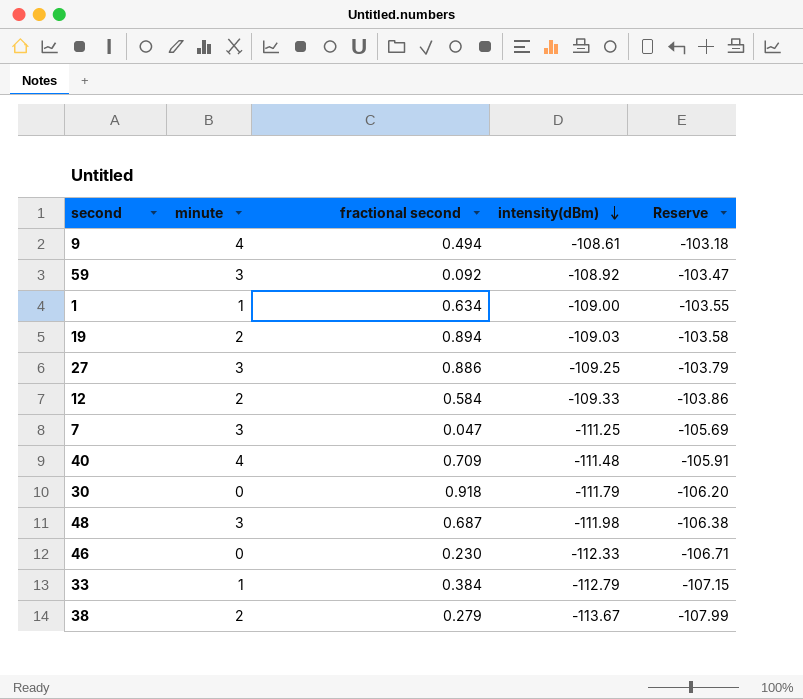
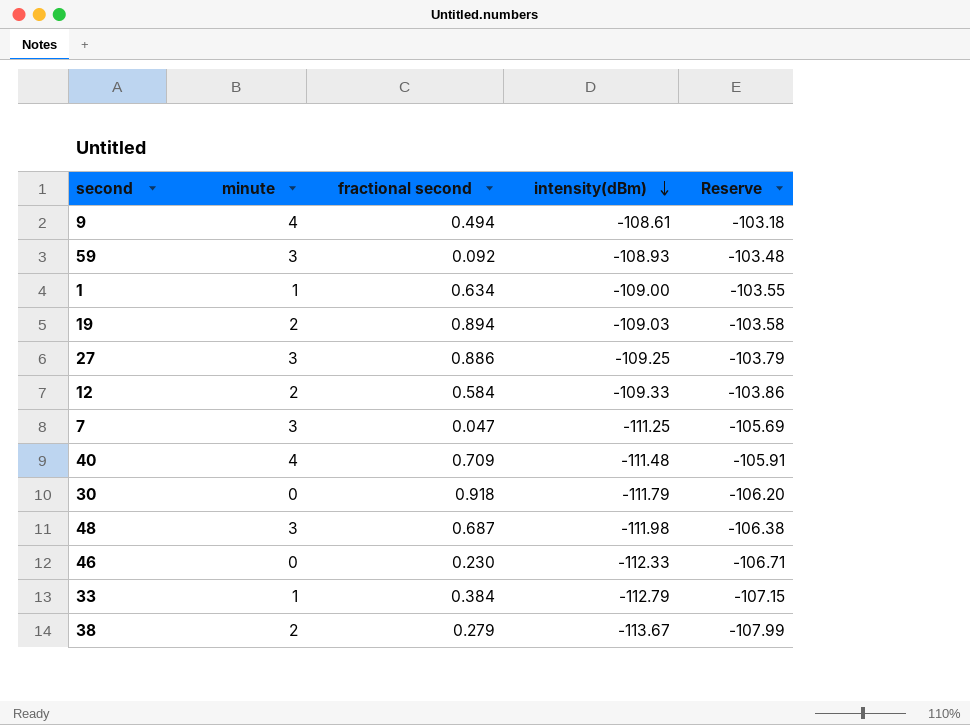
59 | intensity(dBm): -108.92 -> -108.93
59 | Reserve: -103.47 -> -103.48

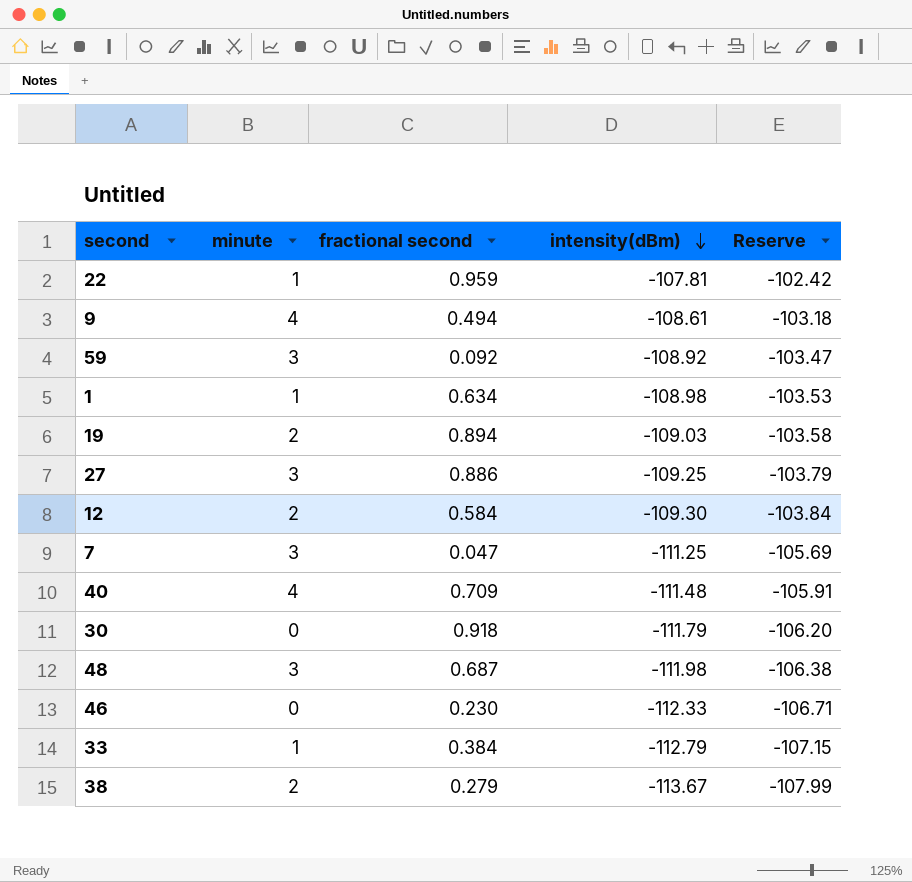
row 22: none -> 1 | 0.959 | -107.81 | -102.42
59 | intensity(dBm): -108.93 -> -108.92
59 | Reserve: -103.48 -> -103.47
1 | intensity(dBm): -109.00 -> -108.98
1 | Reserve: -103.55 -> -103.53
12 | intensity(dBm): -109.33 -> -109.30
12 | Reserve: -103.86 -> -103.84

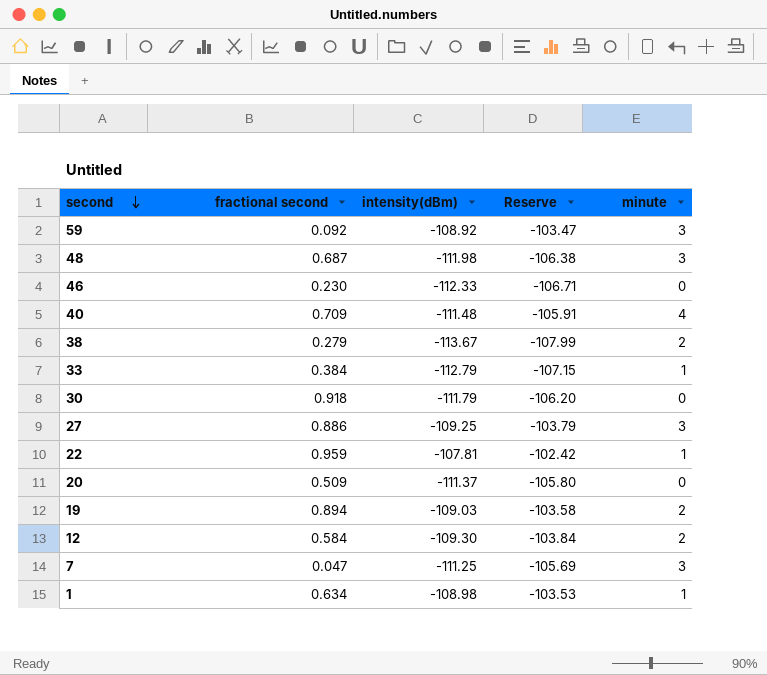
row order: intensity(dBm) descending -> second descending
column minute | position: 2 -> 5
row 9: 4 | 0.494 | -108.61 | -103.18 -> none
row 20: none -> 0.509 | -111.37 | -105.80 | 0

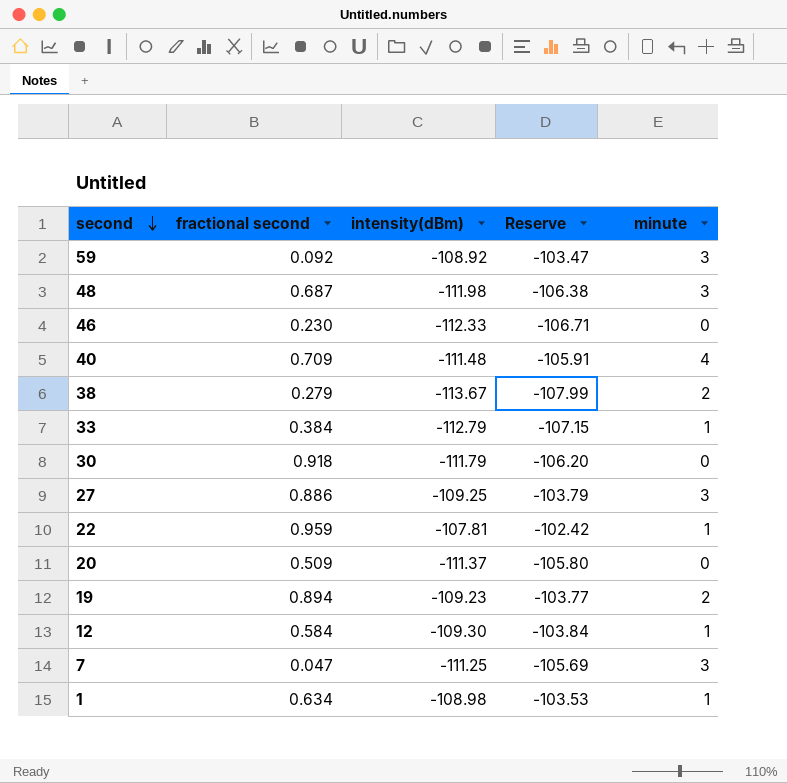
19 | intensity(dBm): -109.03 -> -109.23
19 | Reserve: -103.58 -> -103.77
12 | minute: 2 -> 1

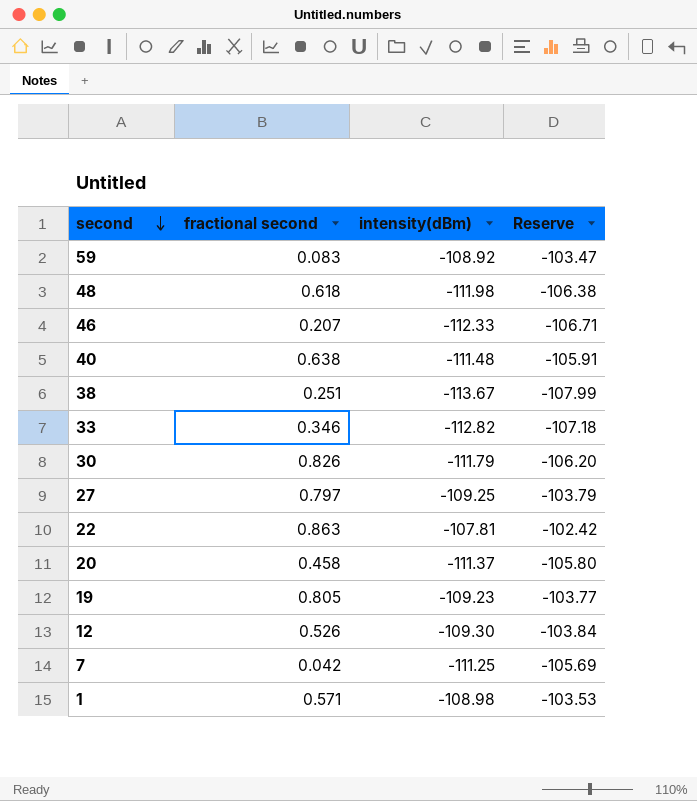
column minute | position: 5 -> none
59 | fractional second: 0.092 -> 0.083
48 | fractional second: 0.687 -> 0.618
46 | fractional second: 0.230 -> 0.207
40 | fractional second: 0.709 -> 0.638
38 | fractional second: 0.279 -> 0.251
33 | fractional second: 0.384 -> 0.346
33 | intensity(dBm): -112.79 -> -112.82
33 | Reserve: -107.15 -> -107.18
30 | fractional second: 0.918 -> 0.826
27 | fractional second: 0.886 -> 0.797
22 | fractional second: 0.959 -> 0.863
20 | fractional second: 0.509 -> 0.458
19 | fractional second: 0.894 -> 0.805
12 | fractional second: 0.584 -> 0.526
7 | fractional second: 0.047 -> 0.042
1 | fractional second: 0.634 -> 0.571

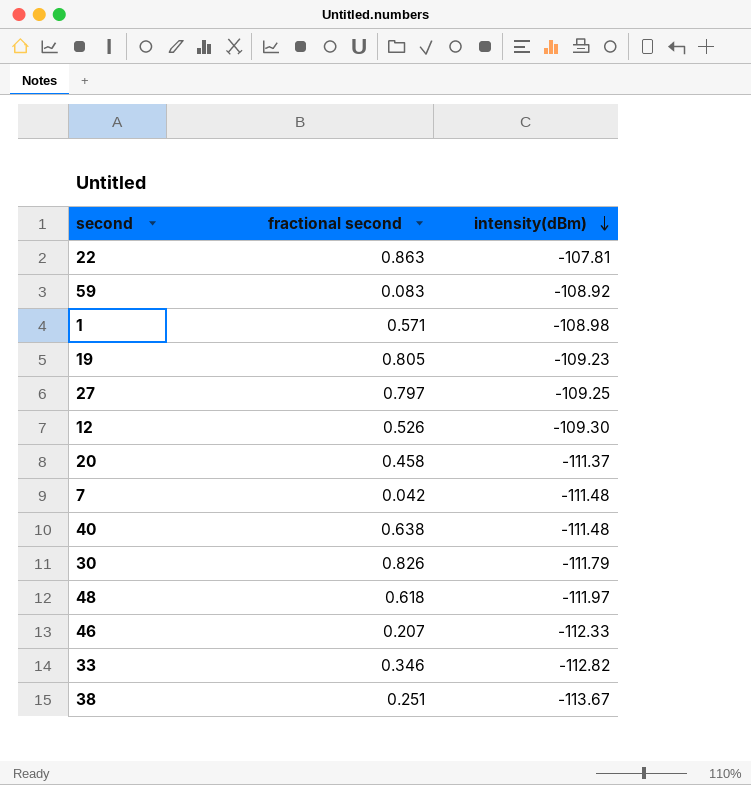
row order: second descending -> intensity(dBm) descending
column Reserve | formula: [intensity(dBm)] * 0.95 -> none
7 | intensity(dBm): -111.25 -> -111.48
48 | intensity(dBm): -111.98 -> -111.97

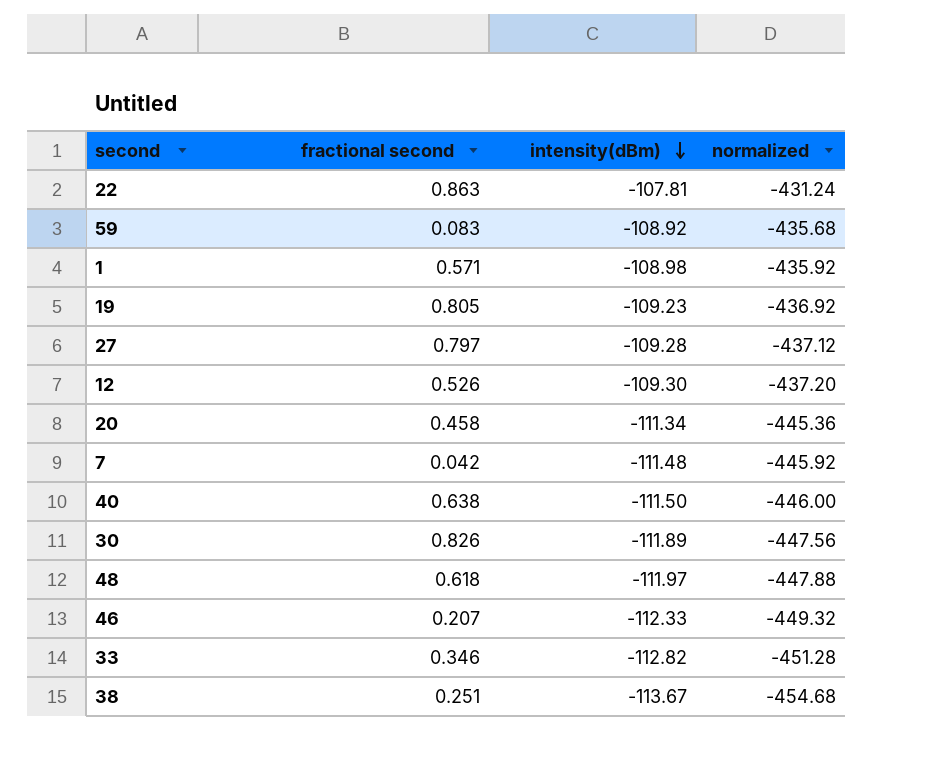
column normalized | formula: none -> [intensity(dBm)] * 4
27 | intensity(dBm): -109.25 -> -109.28
20 | intensity(dBm): -111.37 -> -111.34
40 | intensity(dBm): -111.48 -> -111.50
30 | intensity(dBm): -111.79 -> -111.89

